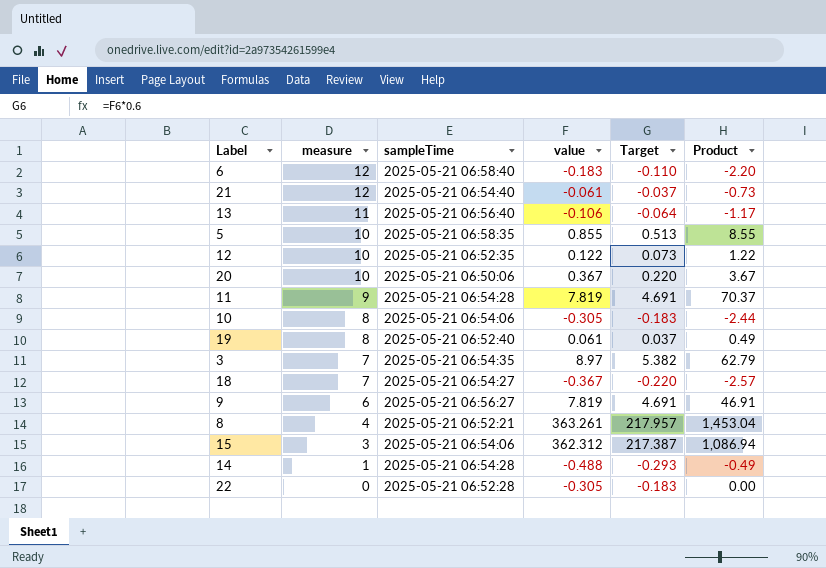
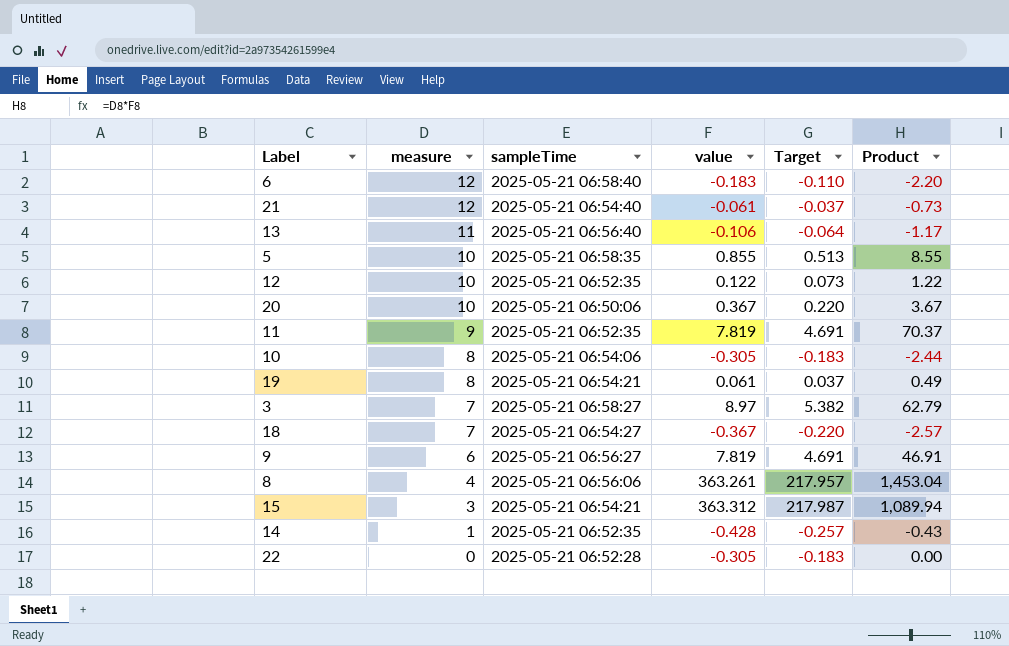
11 | sampleTime: 2025-05-21 06:54:28 -> 2025-05-21 06:52:35
19 | sampleTime: 2025-05-21 06:52:40 -> 2025-05-21 06:54:21
3 | sampleTime: 2025-05-21 06:54:35 -> 2025-05-21 06:58:27
8 | sampleTime: 2025-05-21 06:52:21 -> 2025-05-21 06:56:06
15 | sampleTime: 2025-05-21 06:54:06 -> 2025-05-21 06:54:21
15 | value: 362.312 -> 363.312
15 | Target: 217.387 -> 217.987
15 | Product: 1,086.94 -> 1,089.94
14 | sampleTime: 2025-05-21 06:54:28 -> 2025-05-21 06:52:35
14 | value: -0.488 -> -0.428
14 | Target: -0.293 -> -0.257
14 | Product: -0.49 -> -0.43

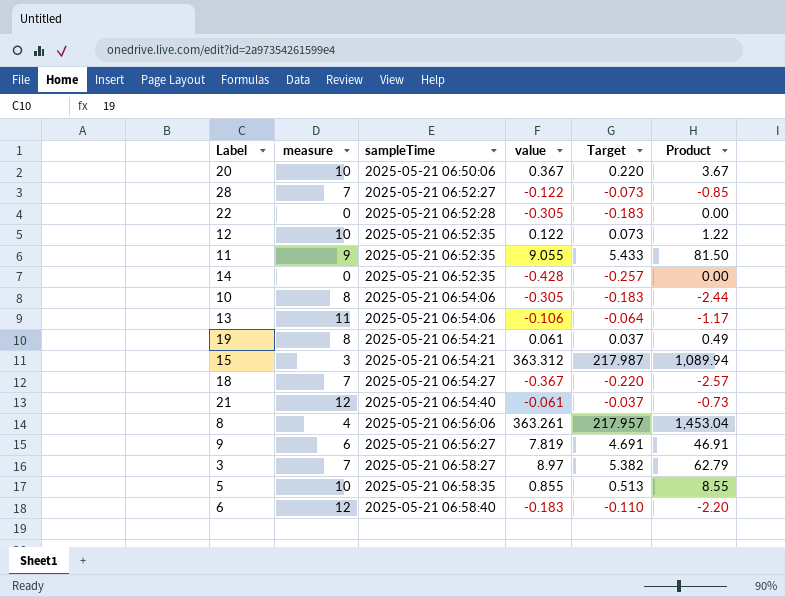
row order: measure descending -> sampleTime ascending
row 28: none -> 7 | 2025-05-21 06:52:27 | -0.122 | -0.073 | -0.85
11 | value: 7.819 -> 9.055
11 | Target: 4.691 -> 5.433
11 | Product: 70.37 -> 81.50
14 | measure: 1 -> 0
14 | Product: -0.43 -> 0.00
13 | sampleTime: 2025-05-21 06:56:40 -> 2025-05-21 06:54:06

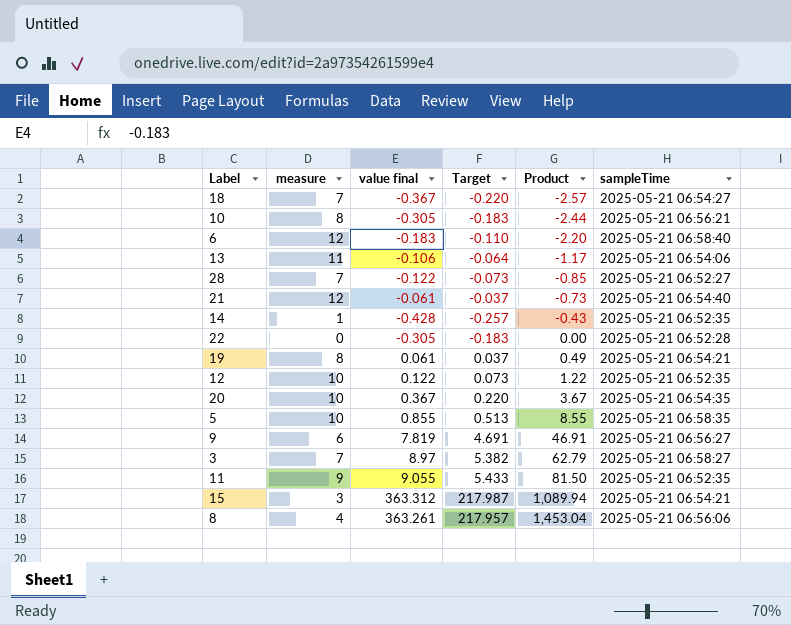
row order: sampleTime ascending -> Product ascending
column name: value -> value final
column sampleTime | position: 3 -> 6
10 | sampleTime: 2025-05-21 06:54:06 -> 2025-05-21 06:56:21
14 | measure: 0 -> 1
14 | Product: 0.00 -> -0.43
20 | sampleTime: 2025-05-21 06:50:06 -> 2025-05-21 06:54:35

